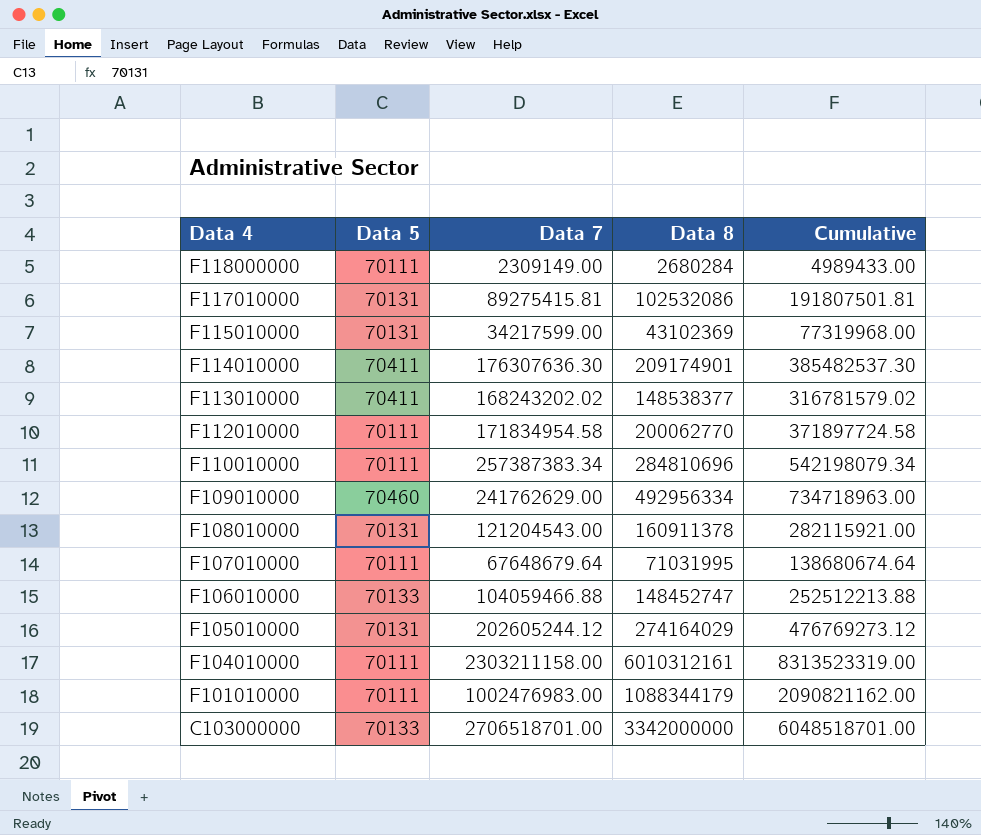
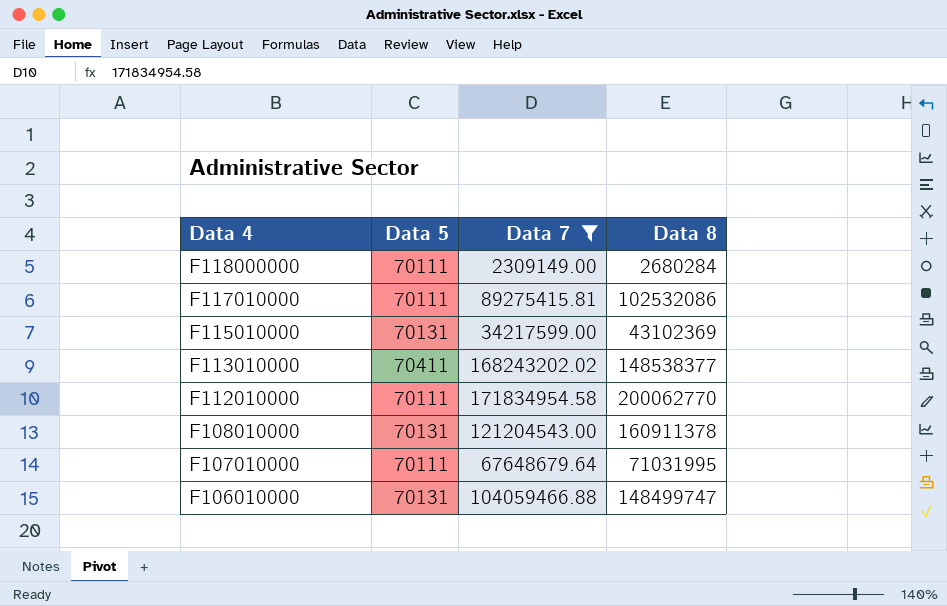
filter: none -> Data 7 <= 171834954.58
column Cumulative | formula: [Data 7] + [Data 8] -> none
F117010000 | Data 5: 70131 -> 70111
F106010000 | Data 5: 70133 -> 70131
F106010000 | Data 8: 148452747 -> 148499747

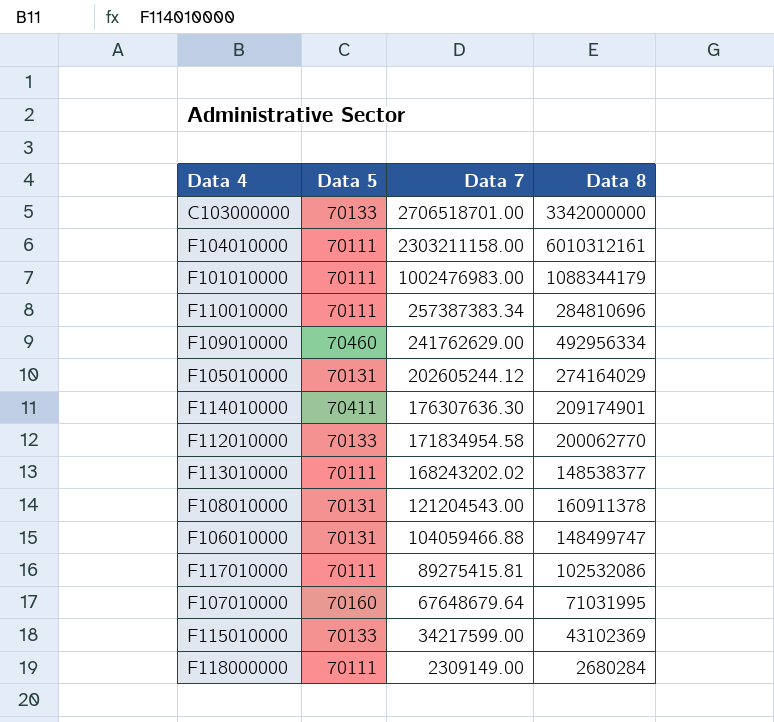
filter: Data 7 <= 171834954.58 -> none
row order: Data 4 descending -> Data 7 descending
F112010000 | Data 5: 70111 -> 70133
F113010000 | Data 5: 70411 -> 70111
F107010000 | Data 5: 70111 -> 70160
F115010000 | Data 5: 70131 -> 70133

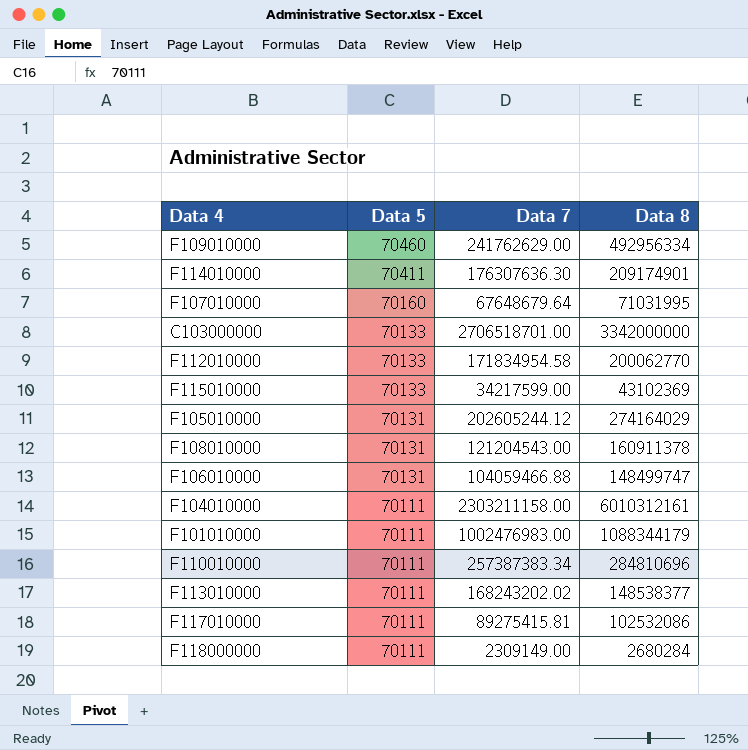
row order: Data 7 descending -> Data 5 descending

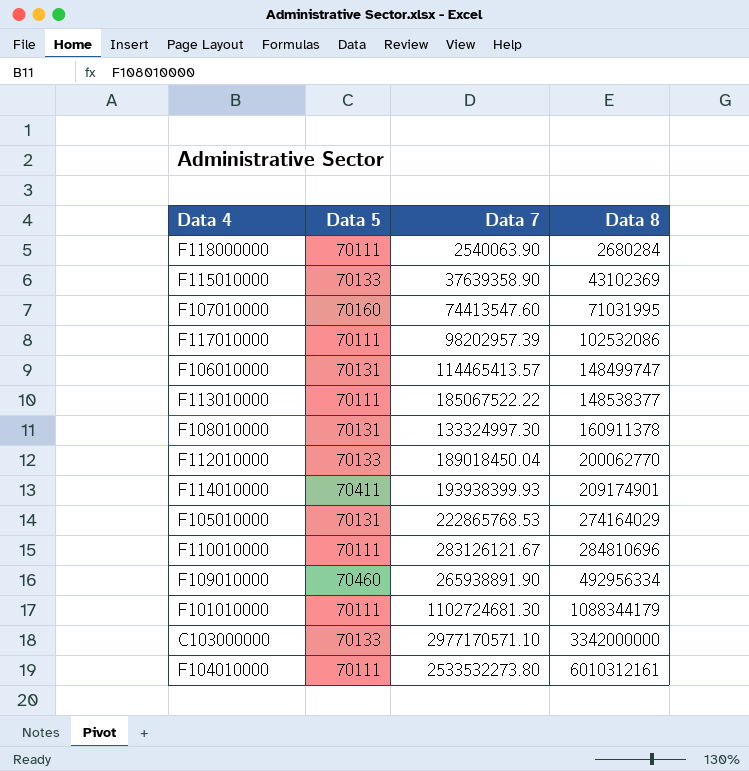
row order: Data 5 descending -> Data 8 ascending
F118000000 | Data 7: 2309149.00 -> 2540063.90
F115010000 | Data 7: 34217599.00 -> 37639358.90
F107010000 | Data 7: 67648679.64 -> 74413547.60
F117010000 | Data 7: 89275415.81 -> 98202957.39
F106010000 | Data 7: 104059466.88 -> 114465413.57
F113010000 | Data 7: 168243202.02 -> 185067522.22
F108010000 | Data 7: 121204543.00 -> 133324997.30
F112010000 | Data 7: 171834954.58 -> 189018450.04
F114010000 | Data 7: 176307636.30 -> 193938399.93
F105010000 | Data 7: 202605244.12 -> 222865768.53
F110010000 | Data 7: 257387383.34 -> 283126121.67
F109010000 | Data 7: 241762629.00 -> 265938891.90
F101010000 | Data 7: 1002476983.00 -> 1102724681.30
C103000000 | Data 7: 2706518701.00 -> 2977170571.10
F104010000 | Data 7: 2303211158.00 -> 2533532273.80

